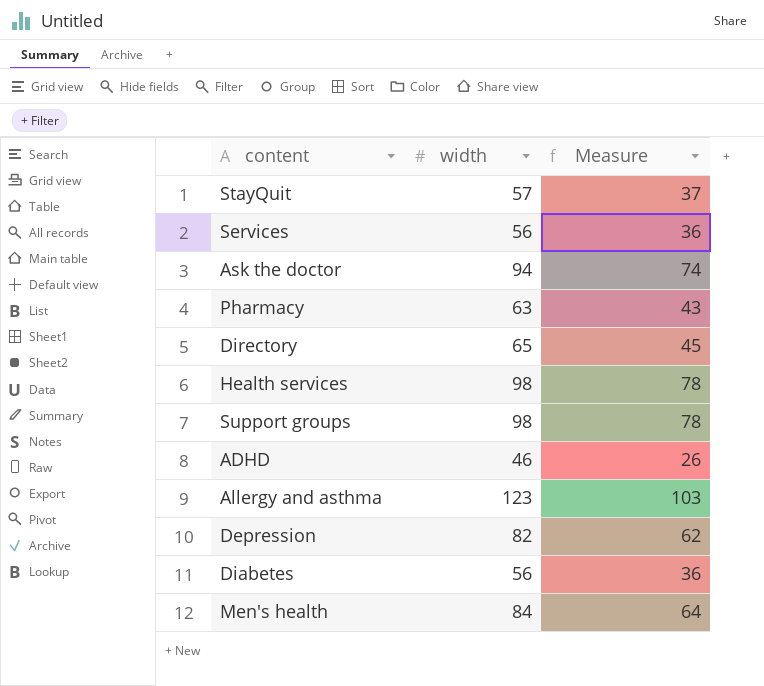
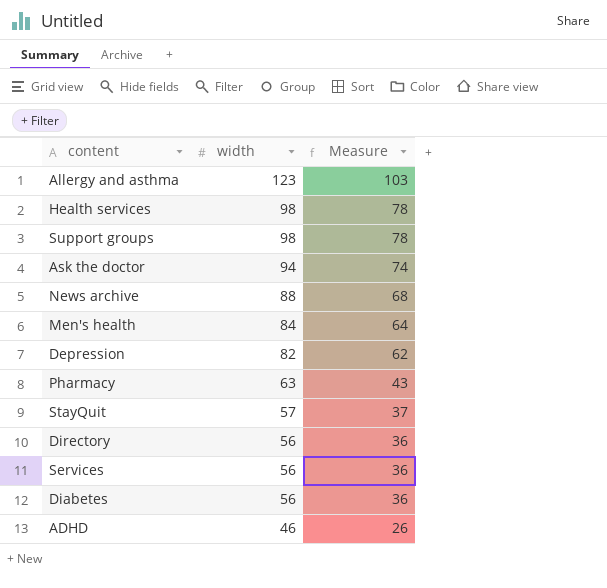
row order: none -> width descending
row News archive: none -> 88 | 68
Directory | width: 65 -> 56
Directory | Measure: 45 -> 36

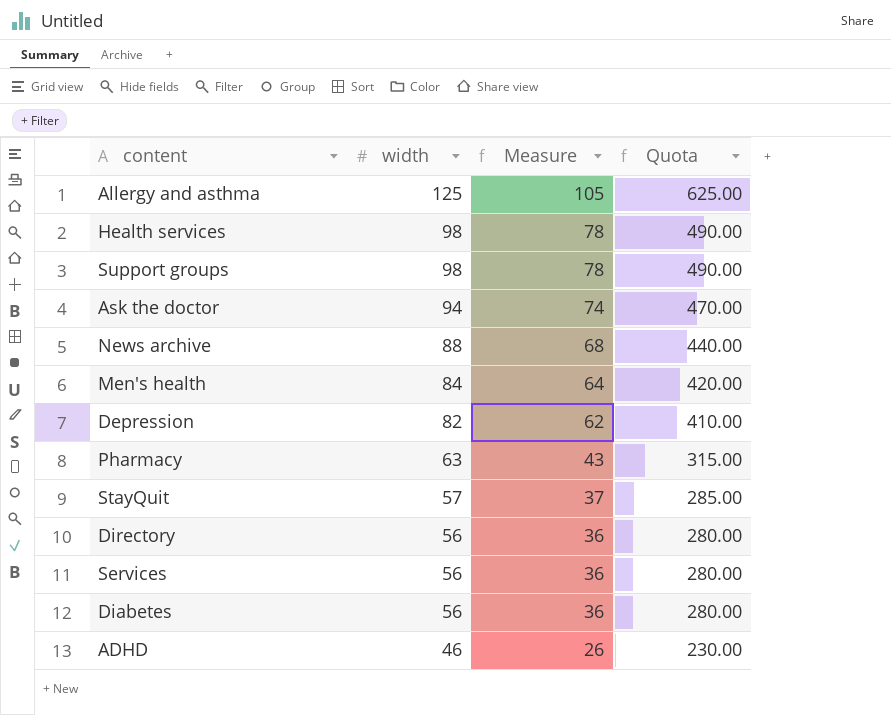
column Quota | formula: none -> [width] * 5
Allergy and asthma | width: 123 -> 125
Allergy and asthma | Measure: 103 -> 105

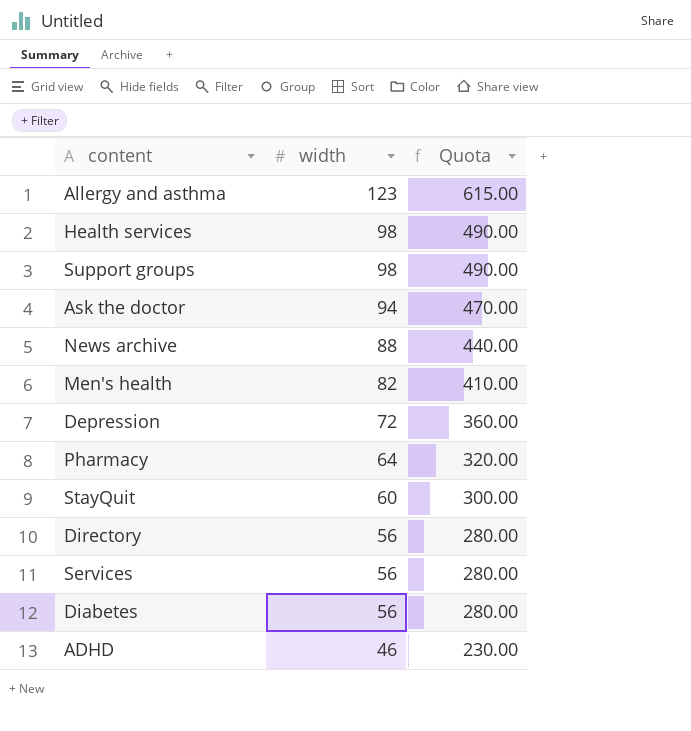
column Measure | formula: [width] - 20 -> none
Allergy and asthma | width: 125 -> 123
Allergy and asthma | Quota: 625.00 -> 615.00
Men's health | width: 84 -> 82
Men's health | Quota: 420.00 -> 410.00
Depression | width: 82 -> 72
Depression | Quota: 410.00 -> 360.00
Pharmacy | width: 63 -> 64
Pharmacy | Quota: 315.00 -> 320.00
StayQuit | width: 57 -> 60
StayQuit | Quota: 285.00 -> 300.00

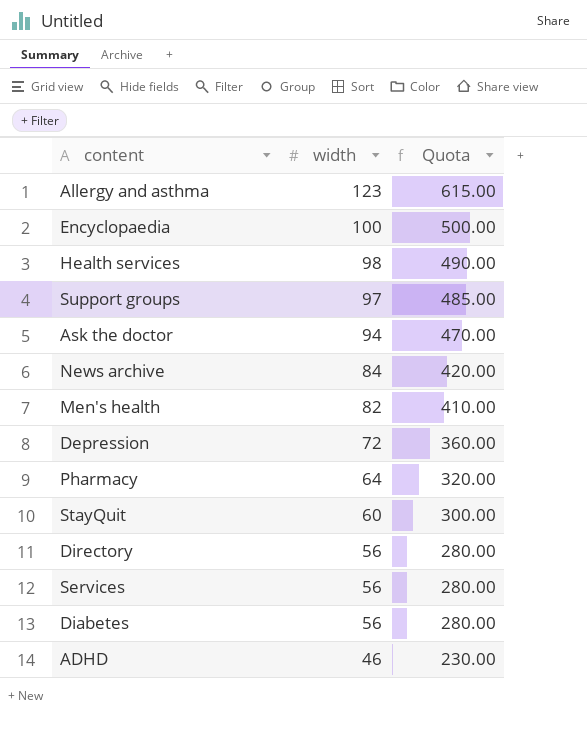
row Encyclopaedia: none -> 100 | 500.00
Support groups | width: 98 -> 97
Support groups | Quota: 490.00 -> 485.00
News archive | width: 88 -> 84
News archive | Quota: 440.00 -> 420.00

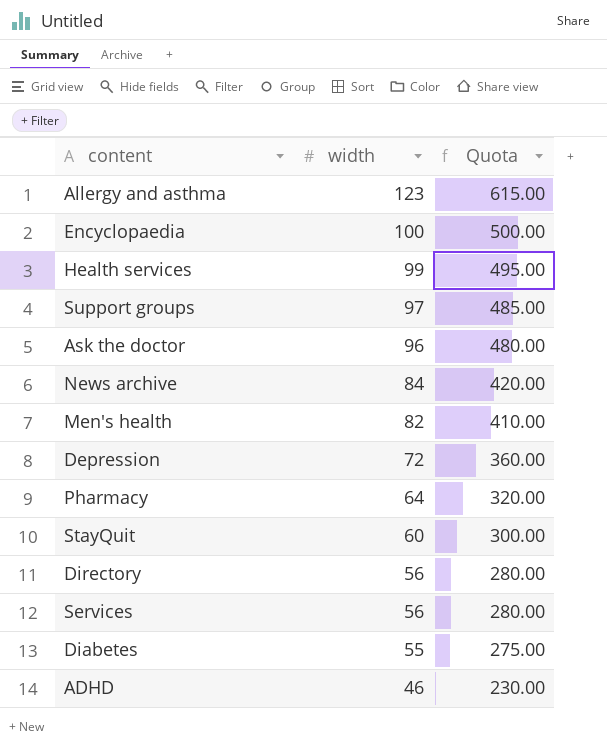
Health services | width: 98 -> 99
Health services | Quota: 490.00 -> 495.00
Ask the doctor | width: 94 -> 96
Ask the doctor | Quota: 470.00 -> 480.00
Diabetes | width: 56 -> 55
Diabetes | Quota: 280.00 -> 275.00

